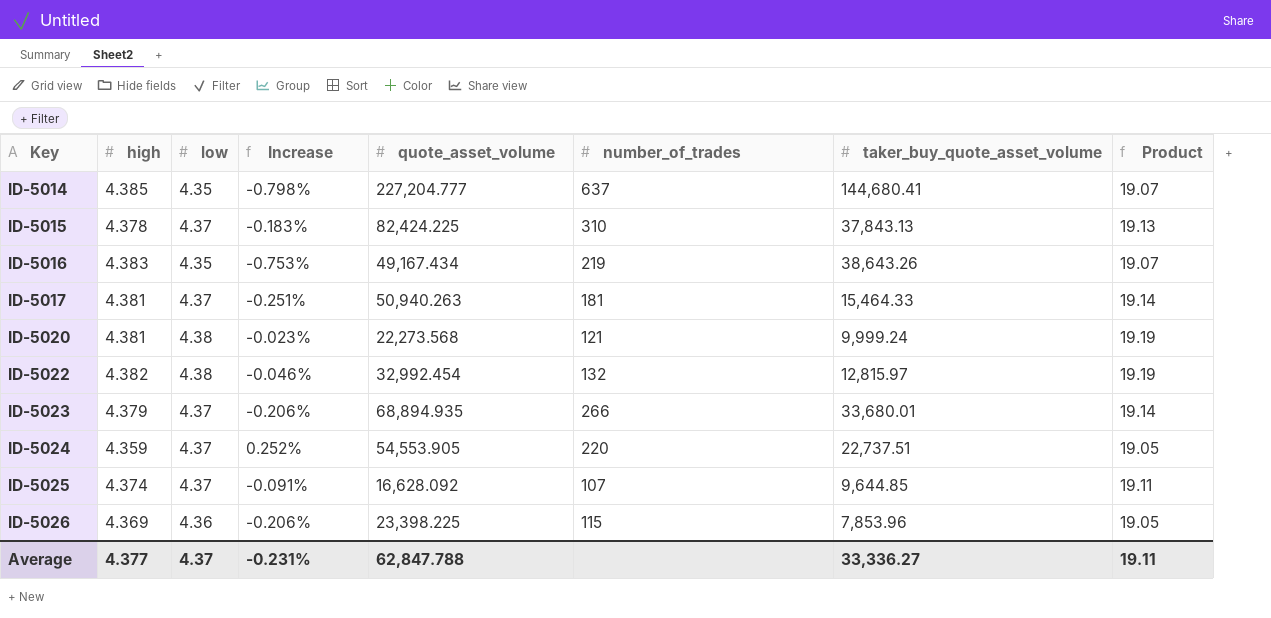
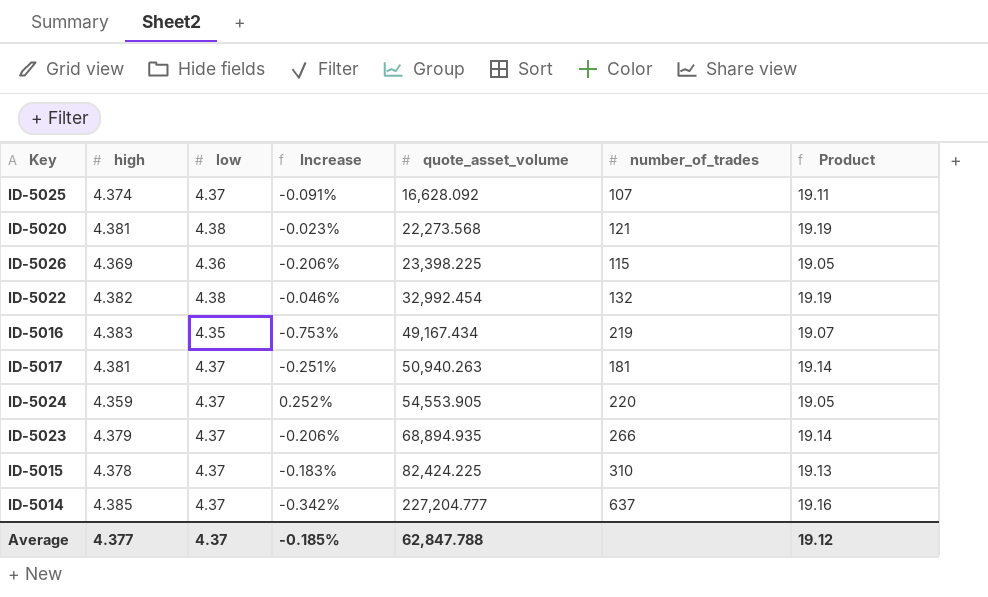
row order: Key ascending -> quote_asset_volume ascending
column taker_buy_quote_asset_volume | position: 7 -> none
ID-5014 | low: 4.35 -> 4.37
ID-5014 | Increase: -0.798% -> -0.342%
ID-5014 | Product: 19.07 -> 19.16
Average | Increase: -0.231% -> -0.185%
Average | Product: 19.11 -> 19.12

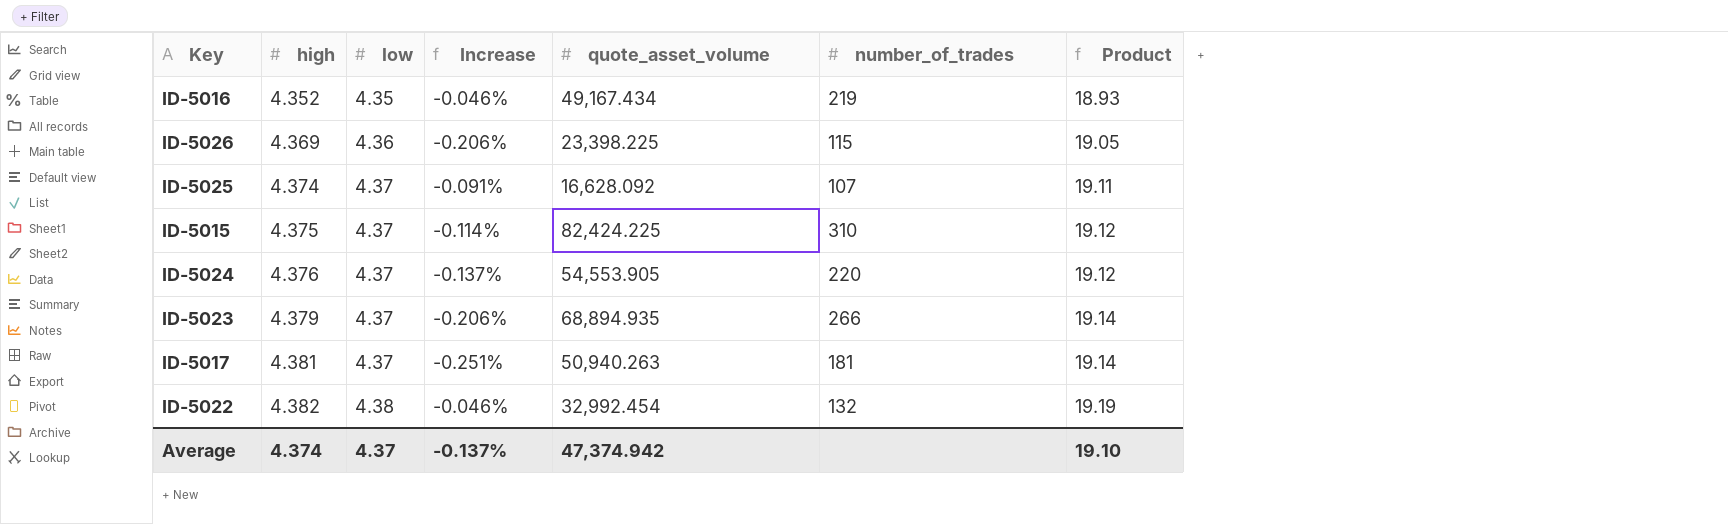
row order: quote_asset_volume ascending -> high ascending
row ID-5020: 4.381 | 4.38 | -0.023% | 22,273.568 | 121 | 19.19 -> none
row ID-5014: 4.385 | 4.37 | -0.342% | 227,204.777 | 637 | 19.16 -> none
ID-5016 | high: 4.383 -> 4.352
ID-5016 | Increase: -0.753% -> -0.046%
ID-5016 | Product: 19.07 -> 18.93
ID-5015 | high: 4.378 -> 4.375
ID-5015 | Increase: -0.183% -> -0.114%
ID-5015 | Product: 19.13 -> 19.12
ID-5024 | high: 4.359 -> 4.376
ID-5024 | Increase: 0.252% -> -0.137%
ID-5024 | Product: 19.05 -> 19.12
Average | high: 4.377 -> 4.374
Average | Increase: -0.185% -> -0.137%
Average | quote_asset_volume: 62,847.788 -> 47,374.942
Average | Product: 19.12 -> 19.10

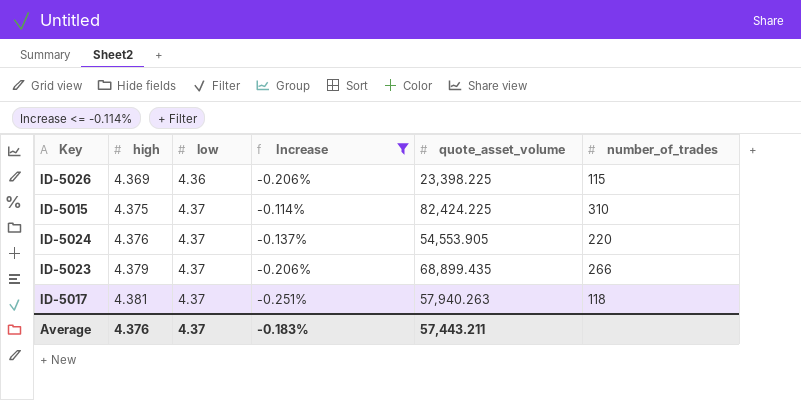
filter: none -> Increase <= -0.114%
column Product | formula: [high] * [low] -> none
ID-5023 | quote_asset_volume: 68,894.935 -> 68,899.435
ID-5017 | quote_asset_volume: 50,940.263 -> 57,940.263
ID-5017 | number_of_trades: 181 -> 118
Average | high: 4.374 -> 4.376
Average | Increase: -0.137% -> -0.183%
Average | quote_asset_volume: 47,374.942 -> 57,443.211

